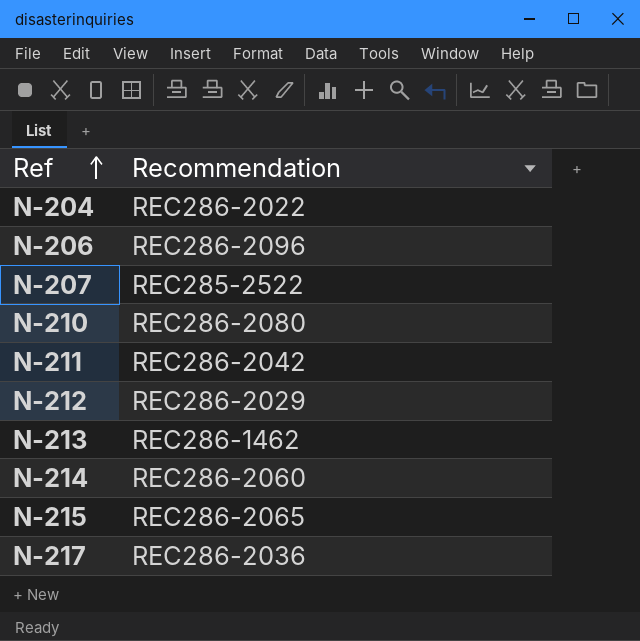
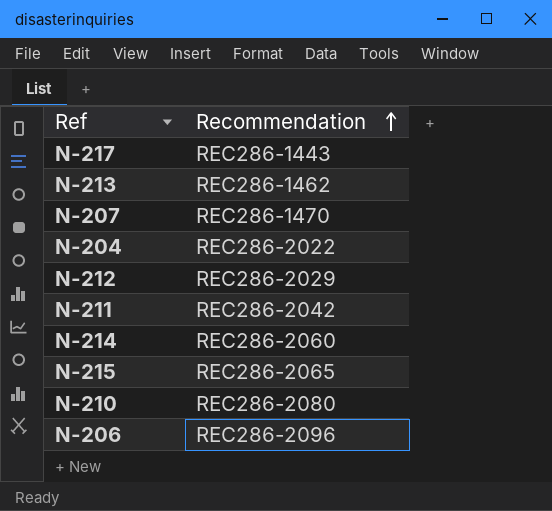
row order: Ref ascending -> Recommendation ascending
N-217 | Recommendation: REC286-2036 -> REC286-1443
N-207 | Recommendation: REC285-2522 -> REC286-1470

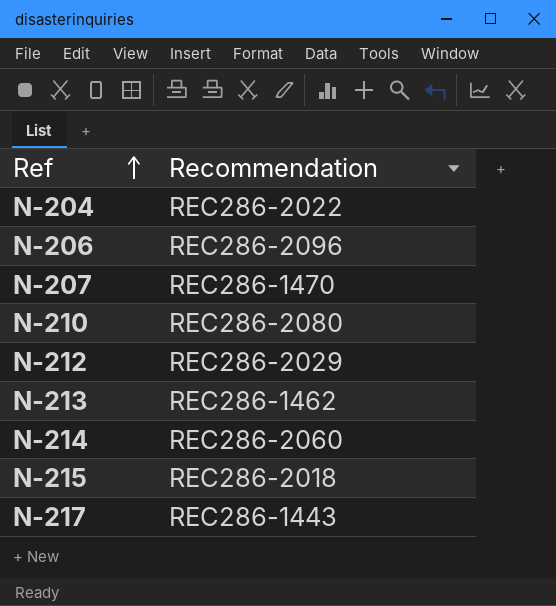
row order: Recommendation ascending -> Ref ascending
row N-211: REC286-2042 -> none
N-215 | Recommendation: REC286-2065 -> REC286-2018

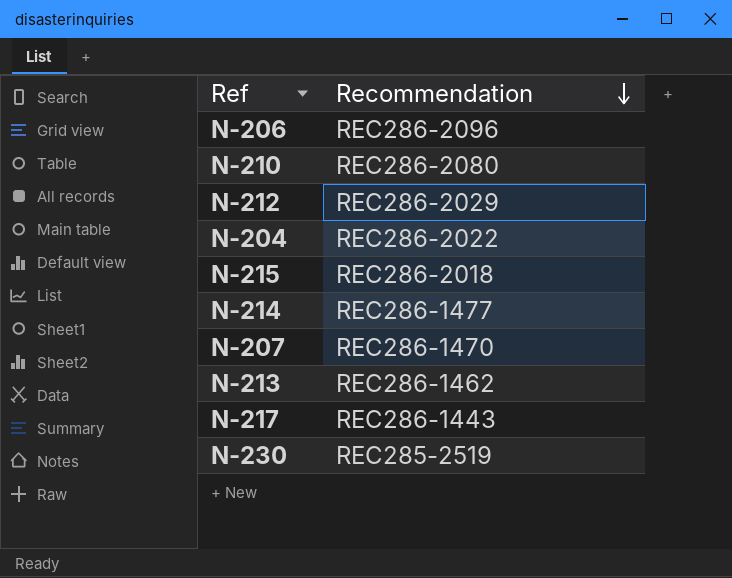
row order: Ref ascending -> Recommendation descending
N-214 | Recommendation: REC286-2060 -> REC286-1477
row N-230: none -> REC285-2519

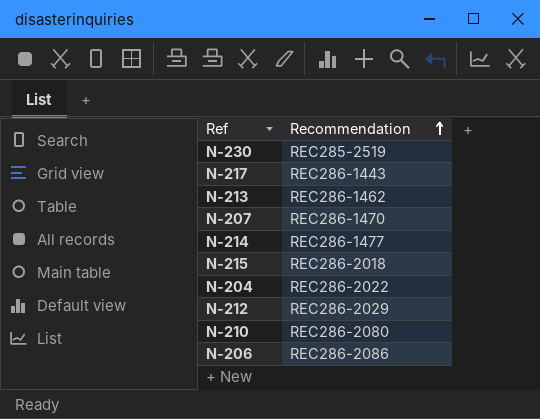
row order: Recommendation descending -> Recommendation ascending
N-206 | Recommendation: REC286-2096 -> REC286-2086

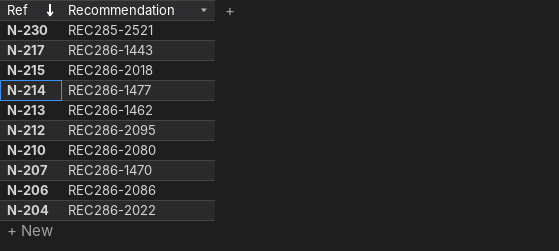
row order: Recommendation ascending -> Ref descending
N-230 | Recommendation: REC285-2519 -> REC285-2521
N-212 | Recommendation: REC286-2029 -> REC286-2095

